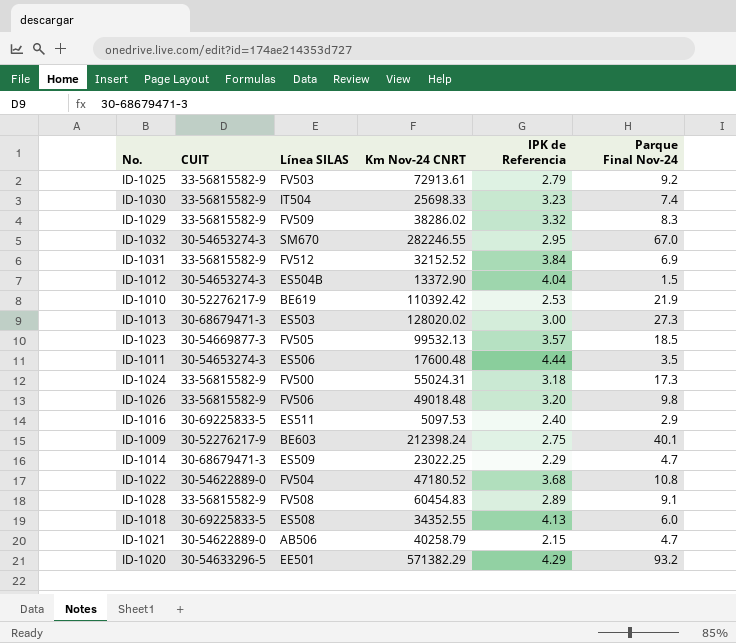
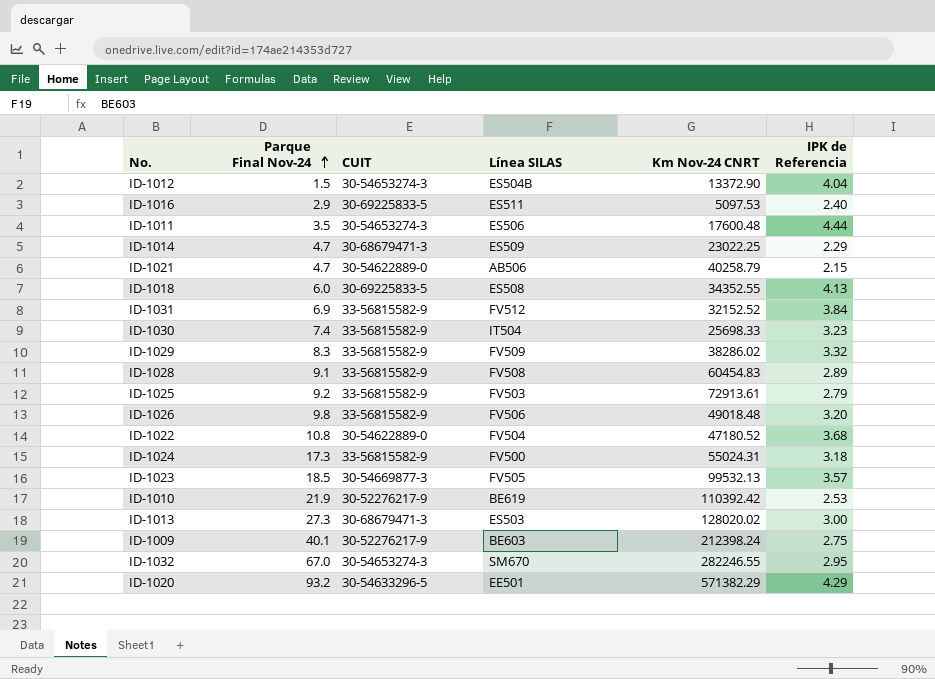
row order: none -> Parque Final Nov-24 ascending
column Parque Final Nov-24 | position: 6 -> 2

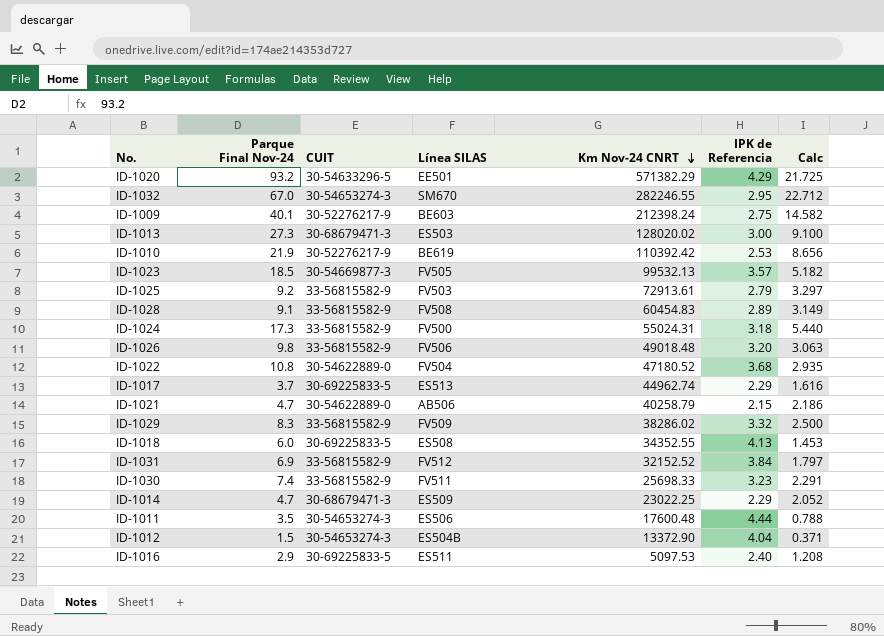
row order: Parque Final Nov-24 ascending -> Km Nov-24 CNRT descending
column Calc | formula: none -> [Parque Final Nov-24] / [IPK de Referencia]
row ID-1017: none -> 3.7 | 30-69225833-5 | ES513 | 44962.74 | 2.29 | 1.616
ID-1030 | Línea SILAS: IT504 -> FV511

